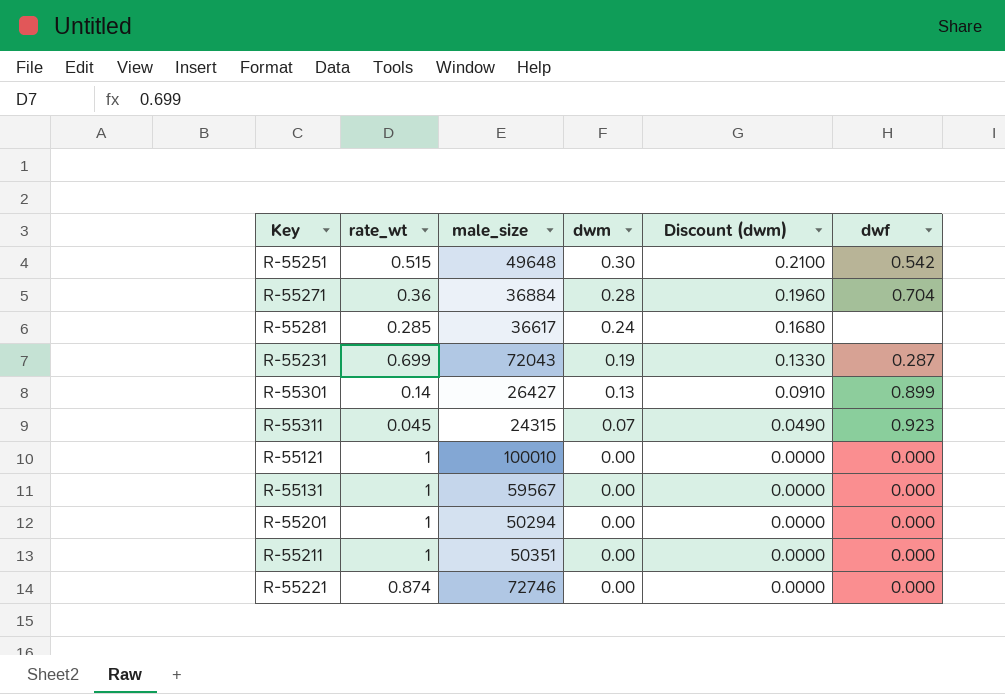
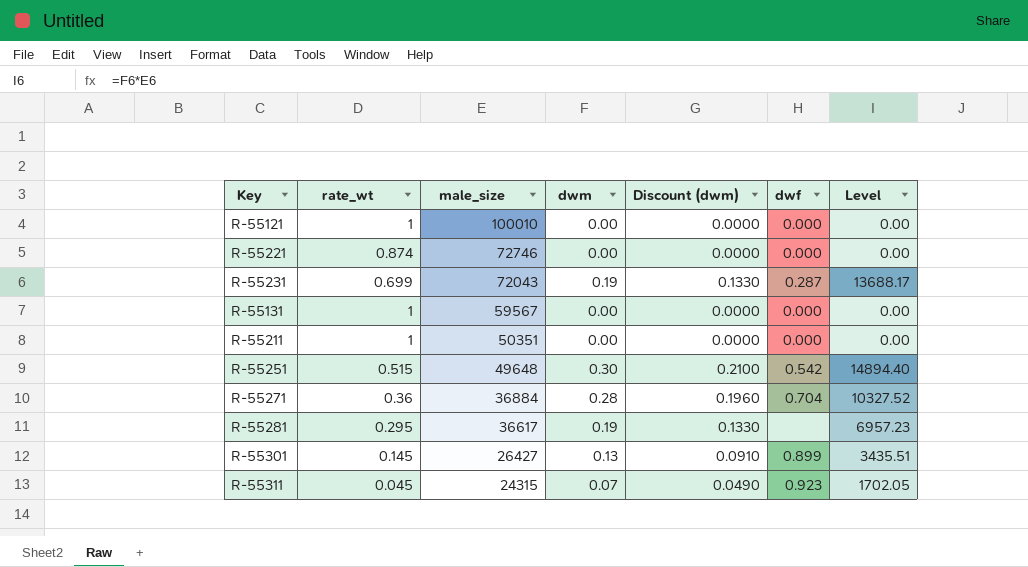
row order: dwm descending -> male_size descending
column Level | formula: none -> [male_size] * [dwm]
row R-55201: 1 | 50294 | 0.00 | 0.0000 | 0.000 -> none
R-55281 | rate_wt: 0.285 -> 0.295
R-55281 | dwm: 0.24 -> 0.19
R-55281 | Discount (dwm): 0.1680 -> 0.1330
R-55301 | rate_wt: 0.14 -> 0.145

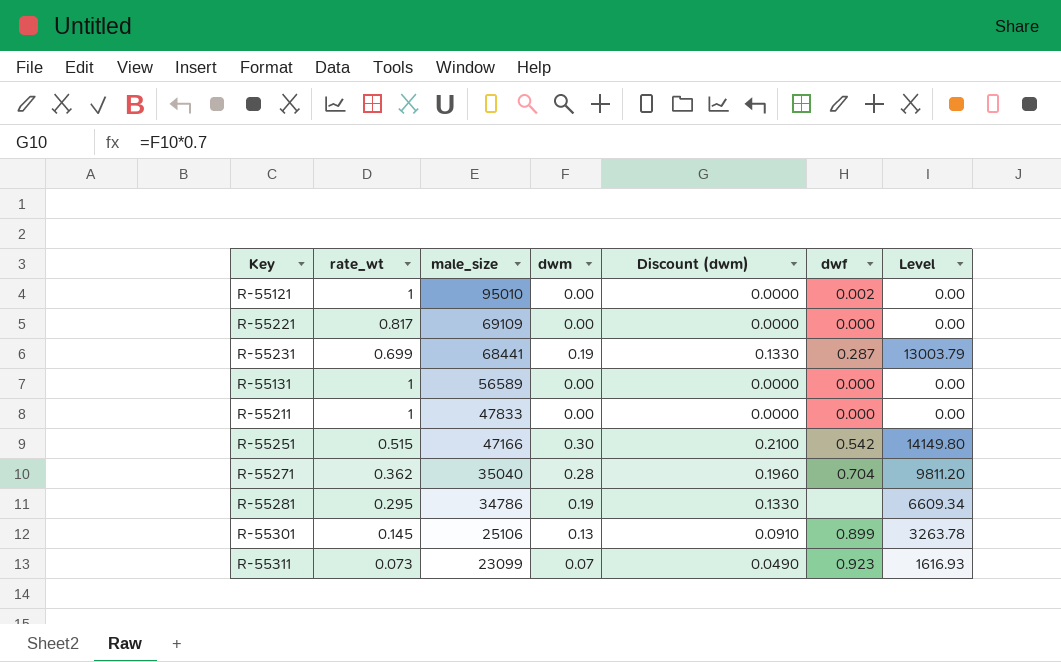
R-55121 | male_size: 100010 -> 95010
R-55121 | dwf: 0.000 -> 0.002
R-55221 | rate_wt: 0.874 -> 0.817
R-55221 | male_size: 72746 -> 69109
R-55231 | male_size: 72043 -> 68441
R-55231 | Level: 13688.17 -> 13003.79
R-55131 | male_size: 59567 -> 56589
R-55211 | male_size: 50351 -> 47833
R-55251 | male_size: 49648 -> 47166
R-55251 | Level: 14894.40 -> 14149.80
R-55271 | rate_wt: 0.36 -> 0.362
R-55271 | male_size: 36884 -> 35040
R-55271 | Level: 10327.52 -> 9811.20
R-55281 | male_size: 36617 -> 34786
R-55281 | Level: 6957.23 -> 6609.34
R-55301 | male_size: 26427 -> 25106
R-55301 | Level: 3435.51 -> 3263.78
R-55311 | rate_wt: 0.045 -> 0.073
R-55311 | male_size: 24315 -> 23099
R-55311 | Level: 1702.05 -> 1616.93

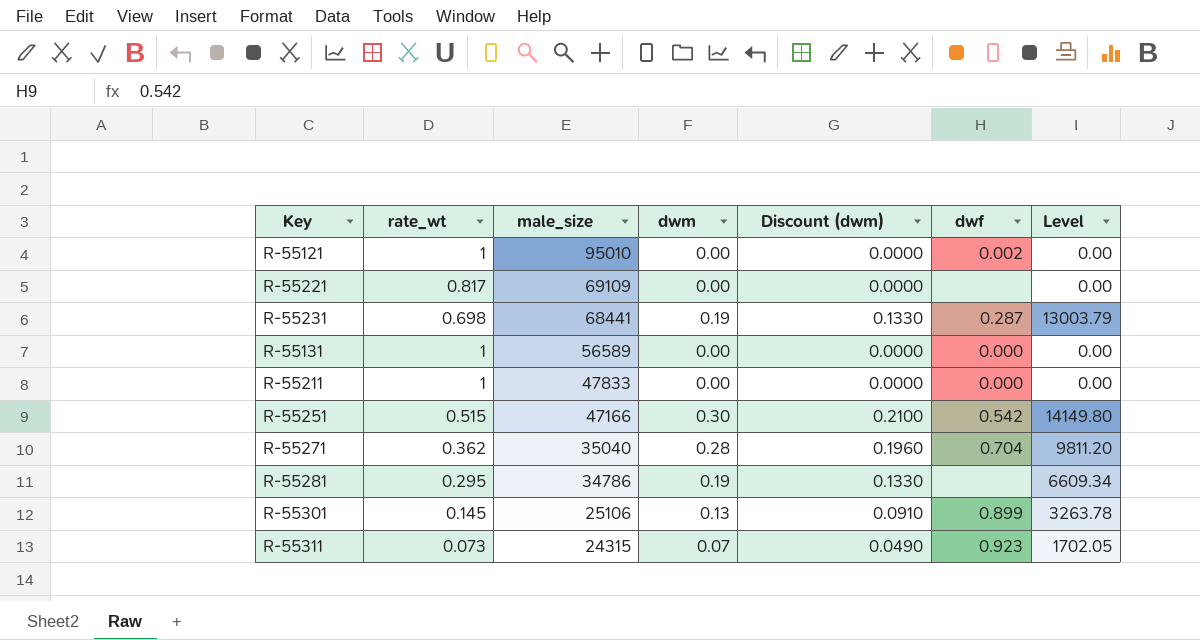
R-55221 | dwf: 0.000 -> none
R-55231 | rate_wt: 0.699 -> 0.698
R-55311 | male_size: 23099 -> 24315
R-55311 | Level: 1616.93 -> 1702.05

